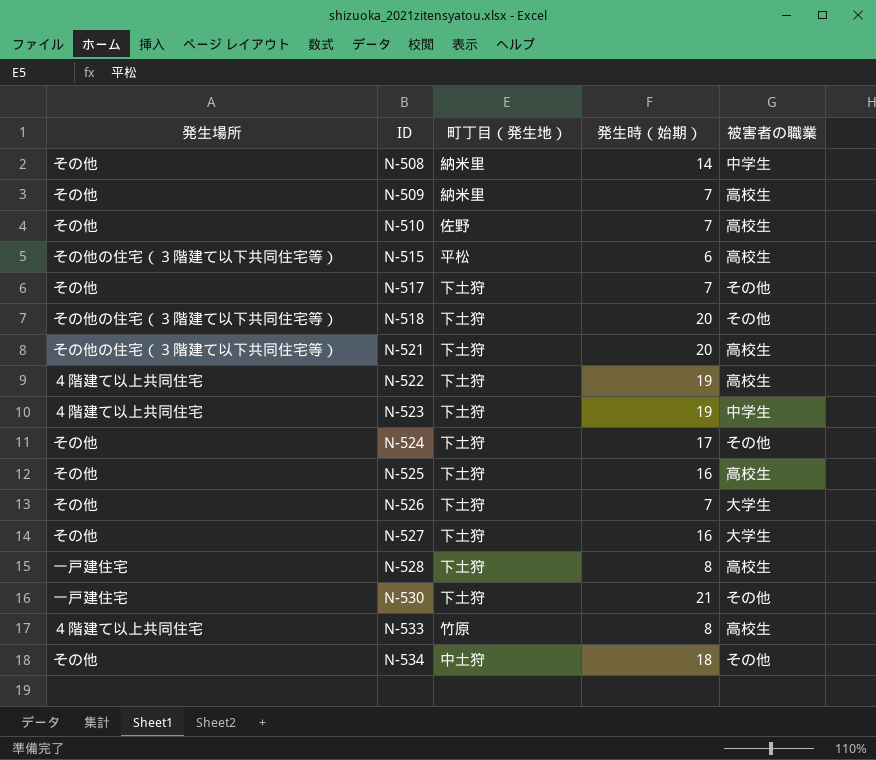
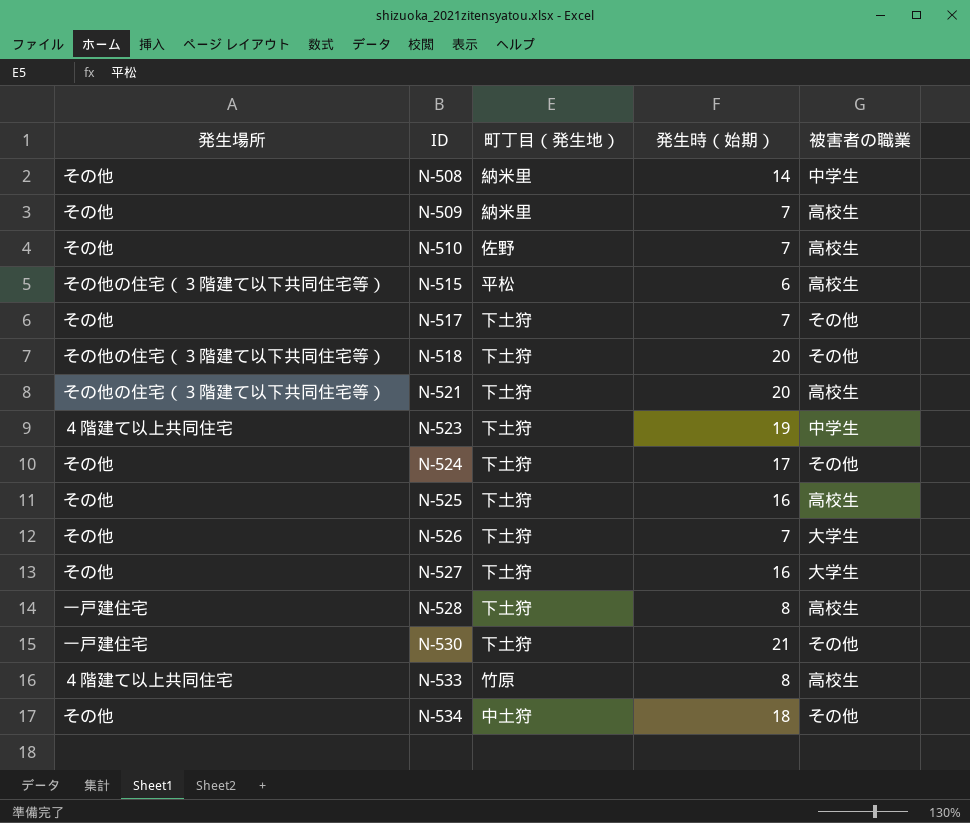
row N-522: ４階建て以上共同住宅 | 下土狩 | 19 | 高校生 -> none

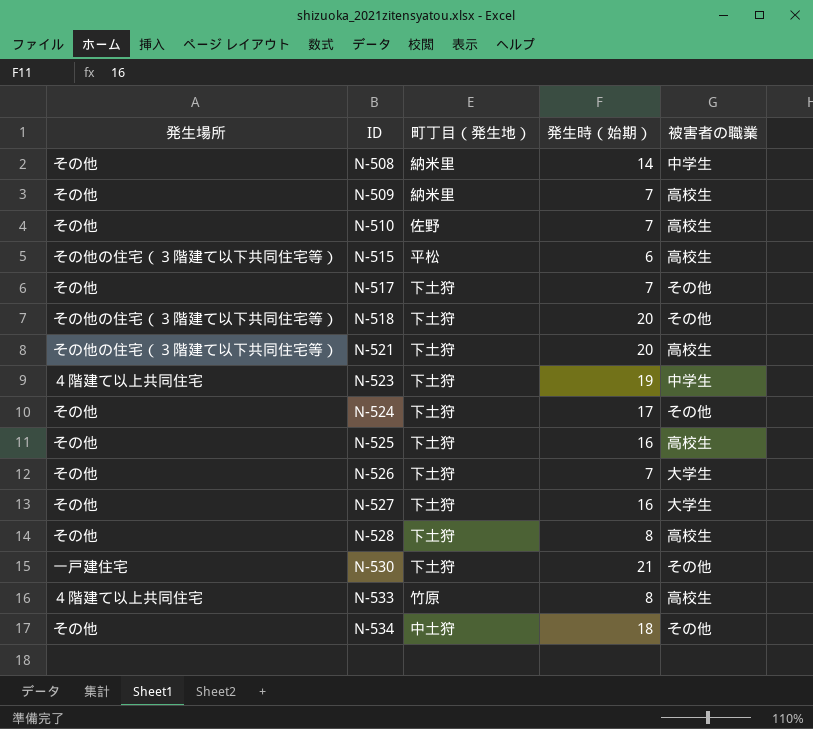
N-528 | 発生場所: 一戸建住宅 -> その他

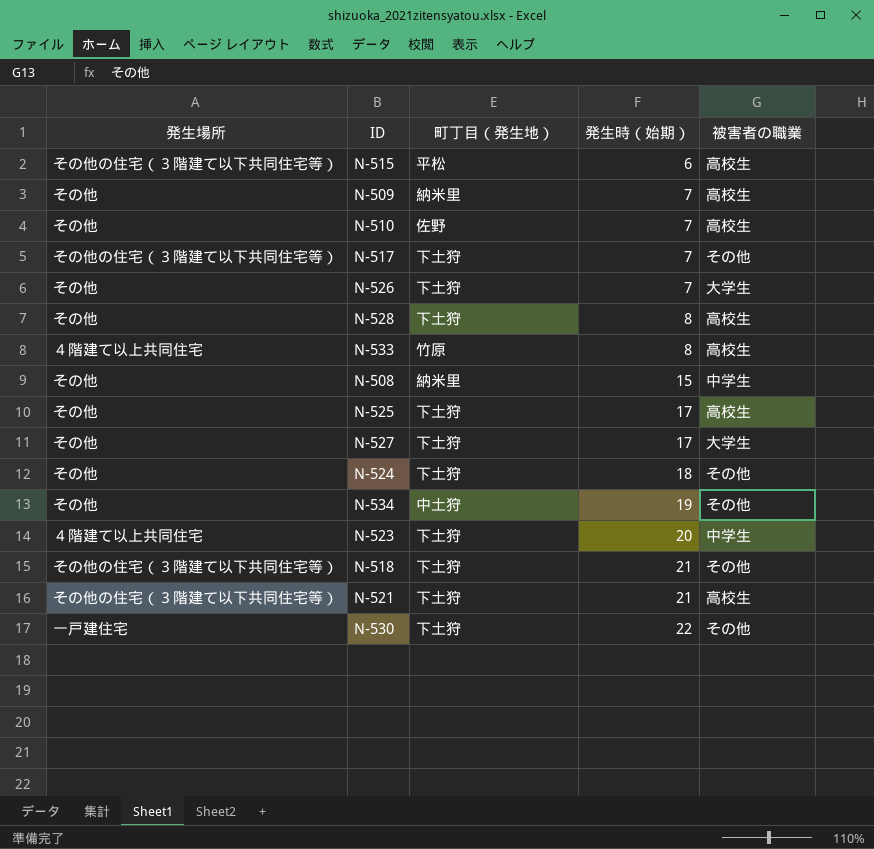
row order: ID ascending -> 発生時（始期） ascending
N-517 | 発生場所: その他 -> その他の住宅（３階建て以下共同住宅等）
N-508 | 発生時（始期）: 14 -> 15
N-525 | 発生時（始期）: 16 -> 17
N-527 | 発生時（始期）: 16 -> 17
N-524 | 発生時（始期）: 17 -> 18
N-534 | 発生時（始期）: 18 -> 19
N-523 | 発生時（始期）: 19 -> 20
N-518 | 発生時（始期）: 20 -> 21
N-521 | 発生時（始期）: 20 -> 21
N-530 | 発生時（始期）: 21 -> 22

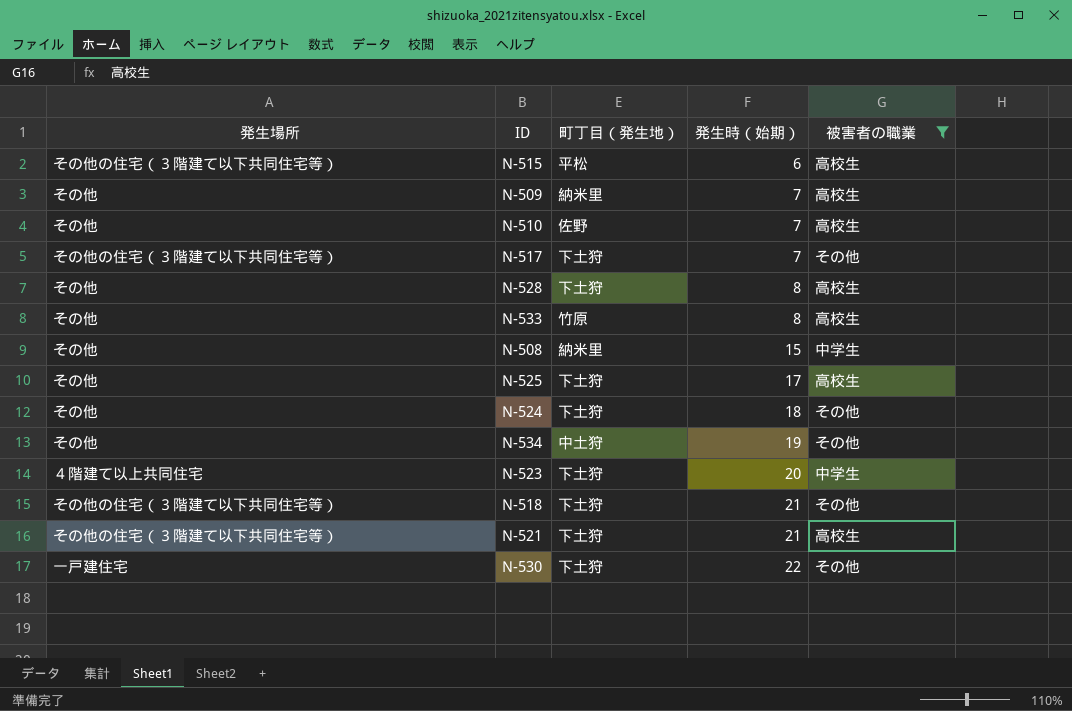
filter: none -> 被害者の職業 != 大学生
N-533 | 発生場所: ４階建て以上共同住宅 -> その他

